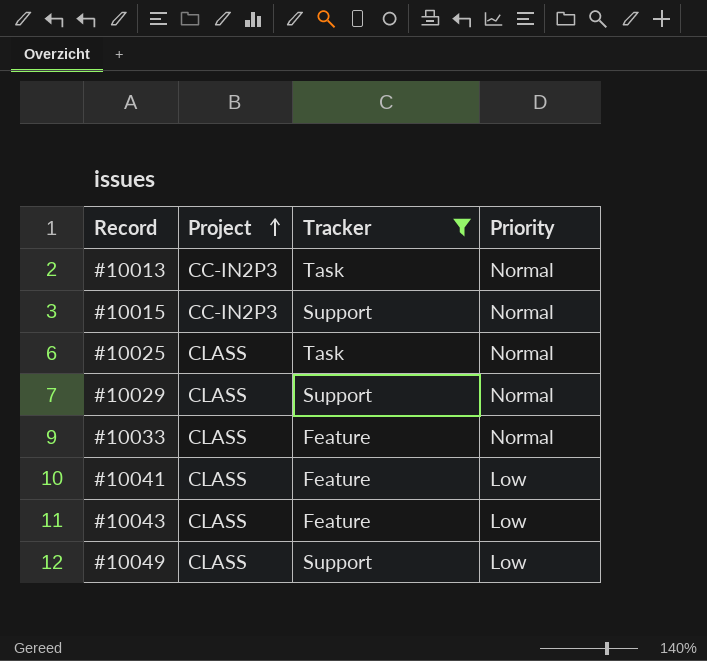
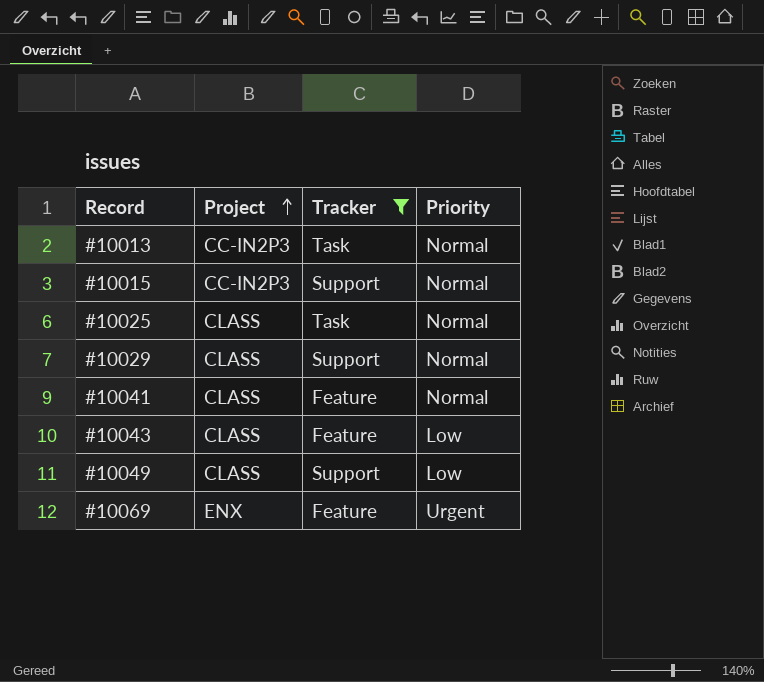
row #10033: CLASS | Feature | Normal -> none
#10041 | Priority: Low -> Normal
row #10069: none -> ENX | Feature | Urgent

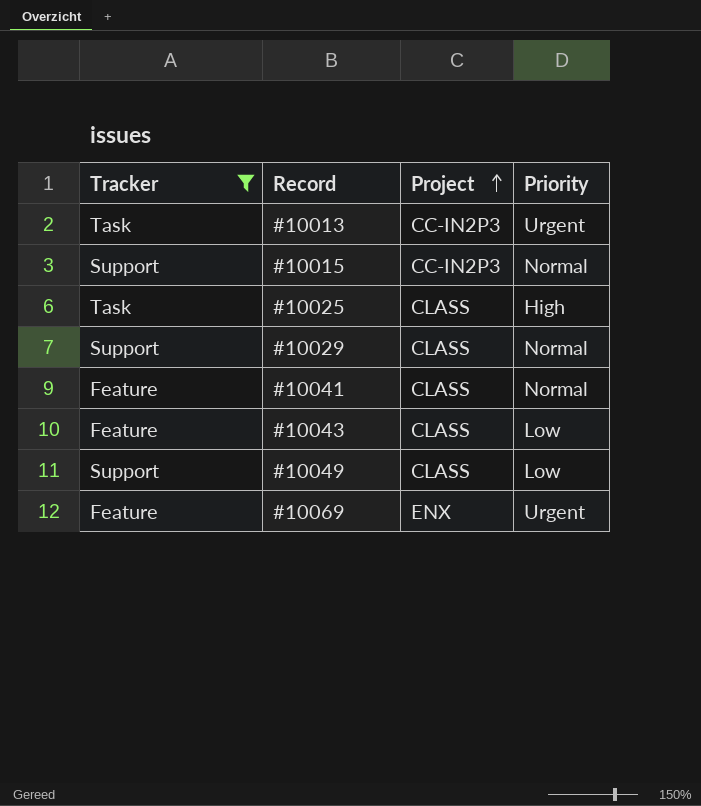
column Tracker | position: 3 -> 1
#10013 | Priority: Normal -> Urgent
#10025 | Priority: Normal -> High

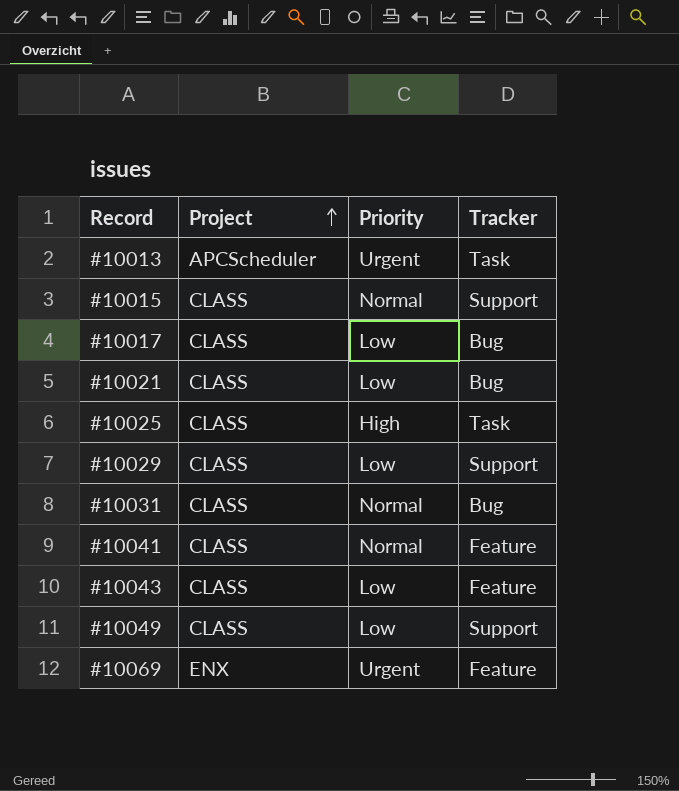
filter: Tracker != Bug -> none
column Tracker | position: 1 -> 4
#10013 | Project: CC-IN2P3 -> APCScheduler
#10015 | Project: CC-IN2P3 -> CLASS
#10029 | Priority: Normal -> Low

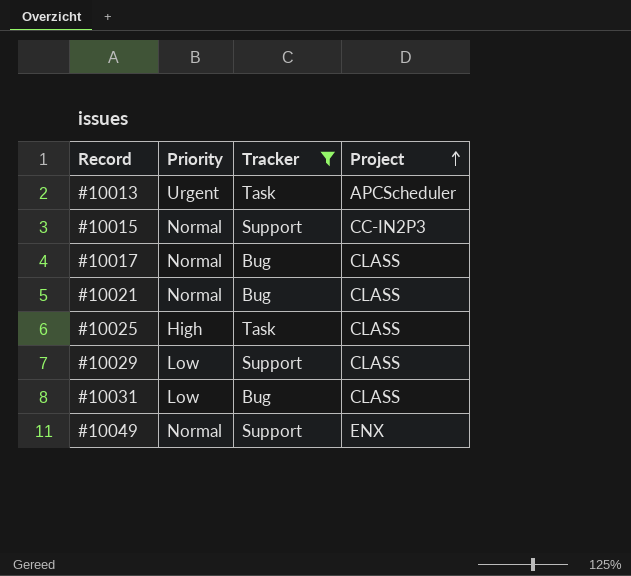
filter: none -> Tracker != Feature
column Project | position: 2 -> 4
#10015 | Project: CLASS -> CC-IN2P3
#10017 | Priority: Low -> Normal
#10021 | Priority: Low -> Normal
#10031 | Priority: Normal -> Low
#10049 | Priority: Low -> Normal
#10049 | Project: CLASS -> ENX

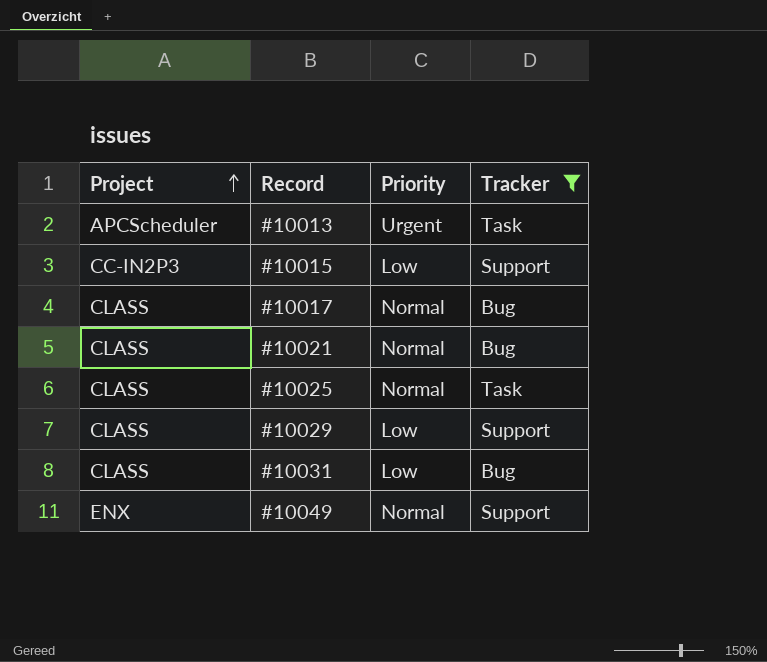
column Project | position: 4 -> 1
#10015 | Priority: Normal -> Low
#10025 | Priority: High -> Normal

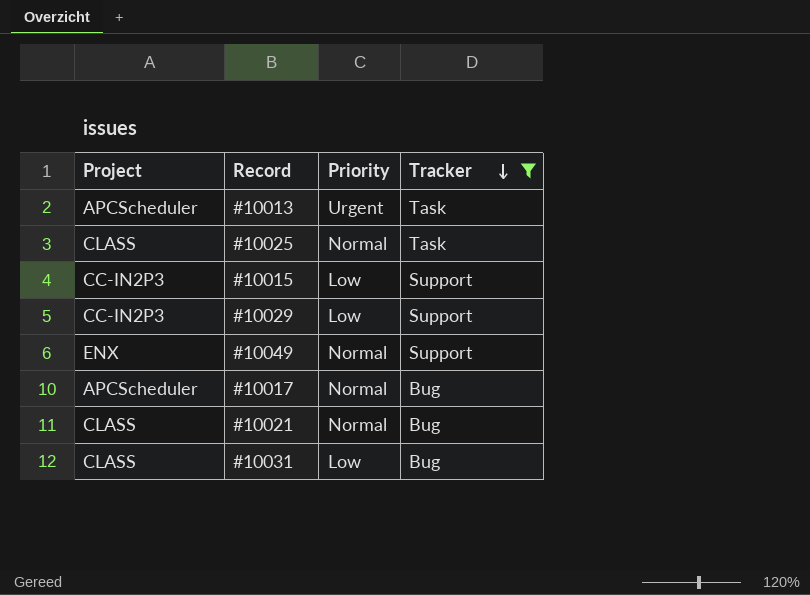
row order: Project ascending -> Tracker descending
#10029 | Project: CLASS -> CC-IN2P3
#10017 | Project: CLASS -> APCScheduler

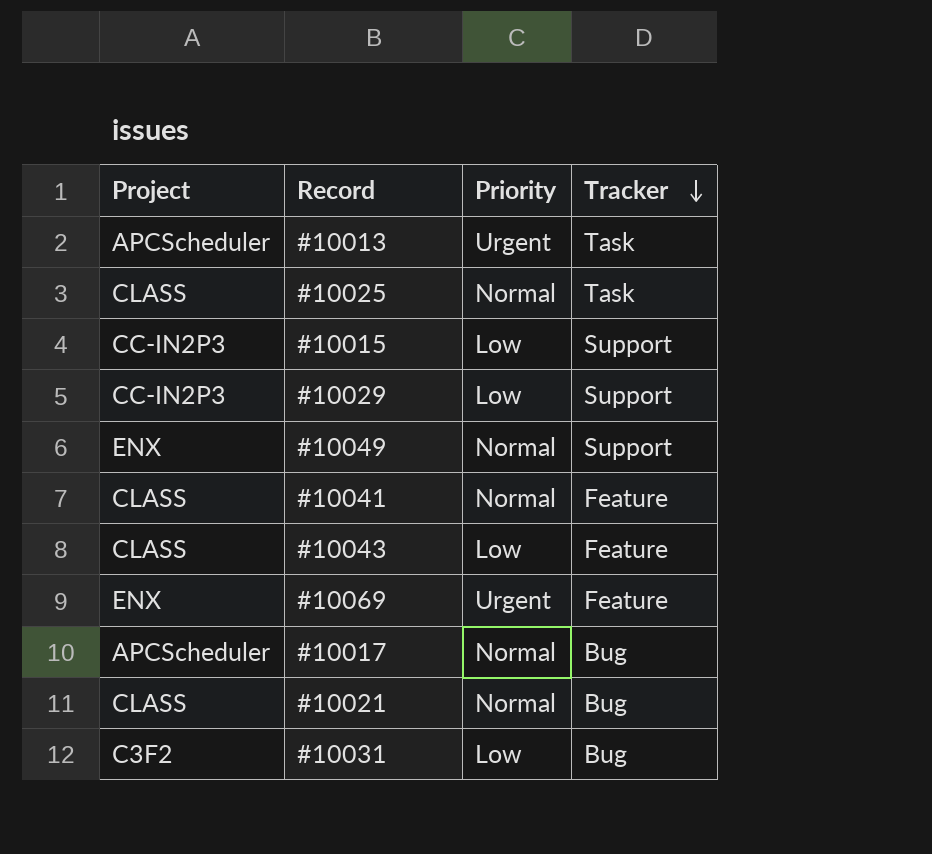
filter: Tracker != Feature -> none
#10031 | Project: CLASS -> C3F2

